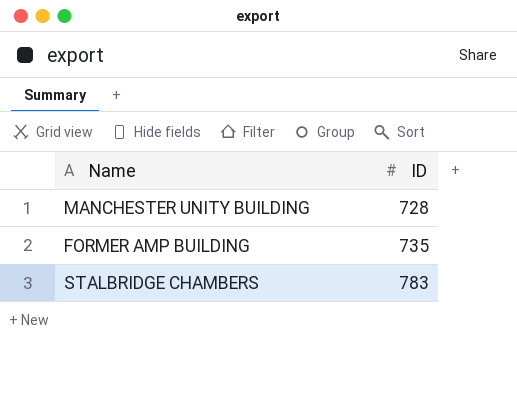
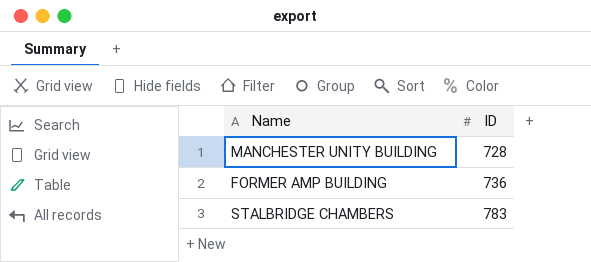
FORMER AMP BUILDING | ID: 735 -> 736

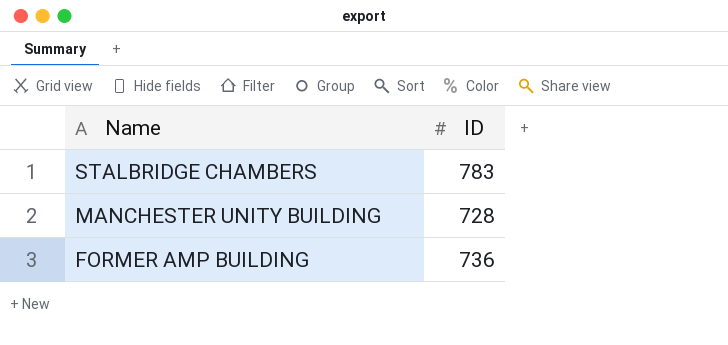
row order: ID ascending -> Name descending

